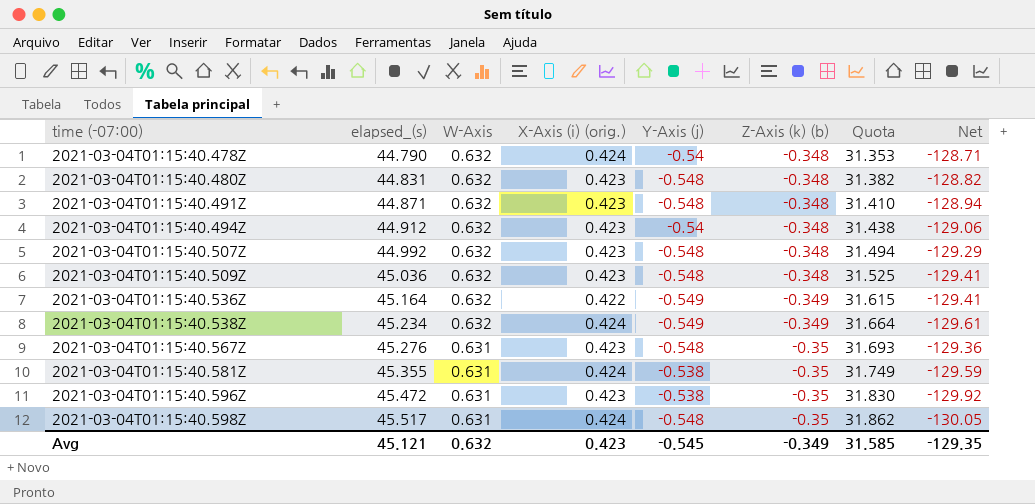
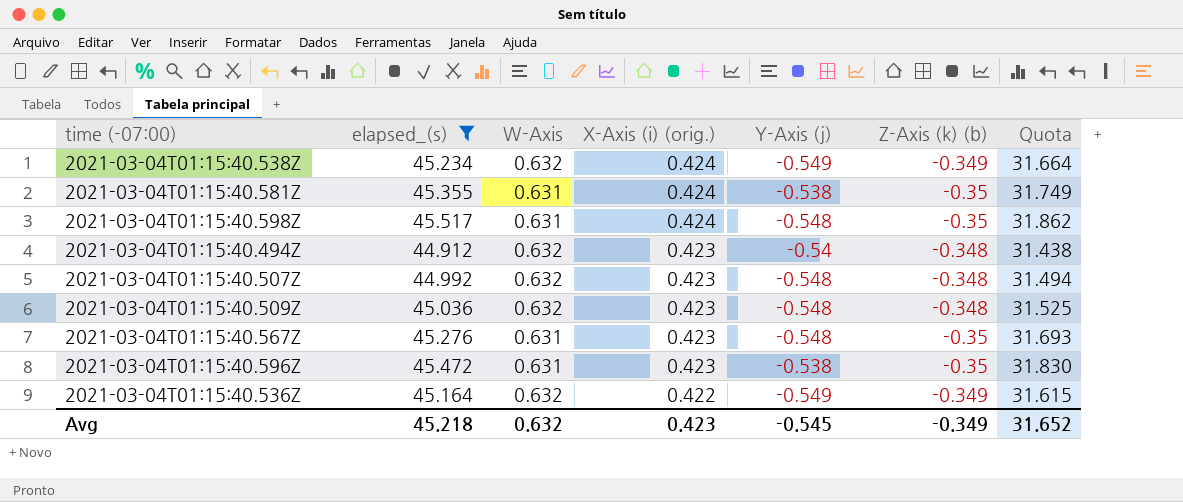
filter: none -> elapsed_(s) >= 44.912
row order: time (-07:00) ascending -> X-Axis (i) (orig.) descending
column Net | formula: [elapsed_(s)] / [Z-Axis (k) (b)] -> none
Avg | elapsed_(s): 45.121 -> 45.218
Avg | Quota: 31.585 -> 31.652

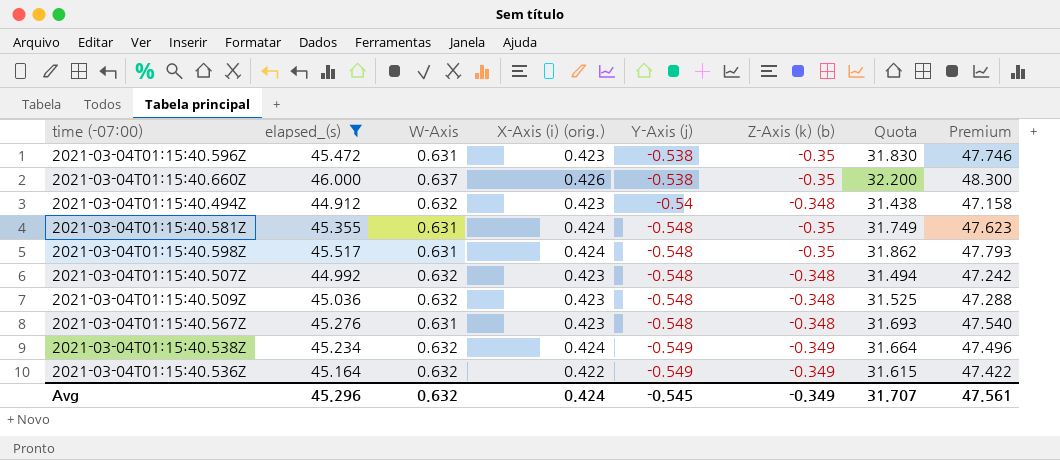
row order: X-Axis (i) (orig.) descending -> Y-Axis (j) descending
column Premium | formula: none -> [elapsed_(s)] * 1.05
row 2021-03-04T01:15:40.660Z: none -> 46.000 | 0.637 | 0.426 | -0.538 | -0.35 | 32.200 | 48.300
2021-03-04T01:15:40.581Z | Y-Axis (j): -0.538 -> -0.548
2021-03-04T01:15:40.567Z | Z-Axis (k) (b): -0.35 -> -0.348
Avg | elapsed_(s): 45.218 -> 45.296
Avg | X-Axis (i) (orig.): 0.423 -> 0.424
Avg | Quota: 31.652 -> 31.707

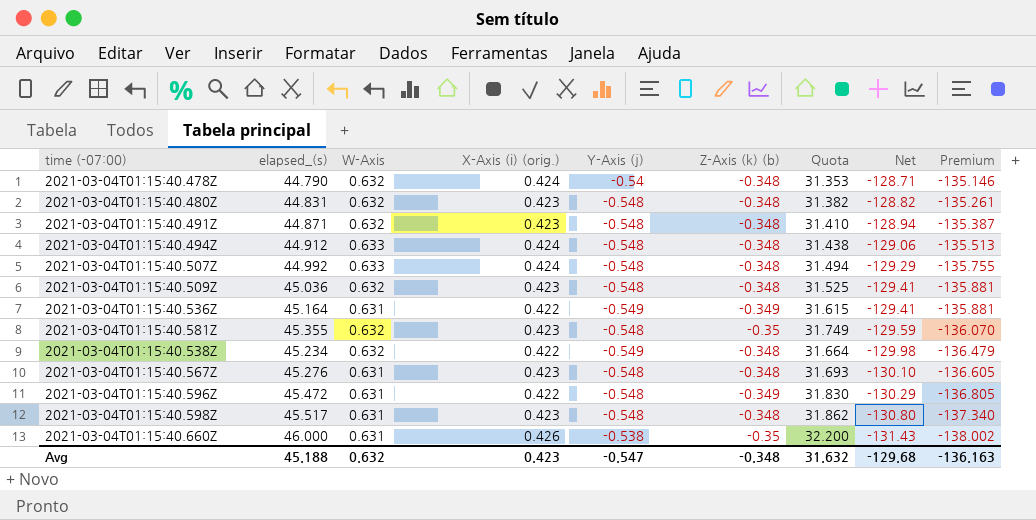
filter: elapsed_(s) >= 44.912 -> none
row order: Y-Axis (j) descending -> Net descending
column Net | formula: none -> [elapsed_(s)] / [Z-Axis (k) (b)]
column Premium | formula: [elapsed_(s)] * 1.05 -> [Net] * 1.05
2021-03-04T01:15:40.494Z | W-Axis: 0.632 -> 0.633
2021-03-04T01:15:40.494Z | X-Axis (i) (orig.): 0.423 -> 0.424
2021-03-04T01:15:40.494Z | Y-Axis (j): -0.54 -> -0.548
2021-03-04T01:15:40.507Z | W-Axis: 0.632 -> 0.633
2021-03-04T01:15:40.507Z | X-Axis (i) (orig.): 0.423 -> 0.424
2021-03-04T01:15:40.536Z | W-Axis: 0.632 -> 0.631
2021-03-04T01:15:40.581Z | W-Axis: 0.631 -> 0.632
2021-03-04T01:15:40.581Z | X-Axis (i) (orig.): 0.424 -> 0.423
2021-03-04T01:15:40.538Z | X-Axis (i) (orig.): 0.424 -> 0.422
2021-03-04T01:15:40.538Z | Z-Axis (k) (b): -0.349 -> -0.348
2021-03-04T01:15:40.596Z | X-Axis (i) (orig.): 0.423 -> 0.422
2021-03-04T01:15:40.596Z | Y-Axis (j): -0.538 -> -0.548
2021-03-04T01:15:40.596Z | Z-Axis (k) (b): -0.35 -> -0.349
2021-03-04T01:15:40.598Z | X-Axis (i) (orig.): 0.424 -> 0.423
2021-03-04T01:15:40.598Z | Z-Axis (k) (b): -0.35 -> -0.348
2021-03-04T01:15:40.660Z | W-Axis: 0.637 -> 0.631
Avg | elapsed_(s): 45.296 -> 45.188
Avg | X-Axis (i) (orig.): 0.424 -> 0.423
Avg | Y-Axis (j): -0.545 -> -0.547
Avg | Z-Axis (k) (b): -0.349 -> -0.348
Avg | Quota: 31.707 -> 31.632
Avg | Premium: 47.561 -> -136.163

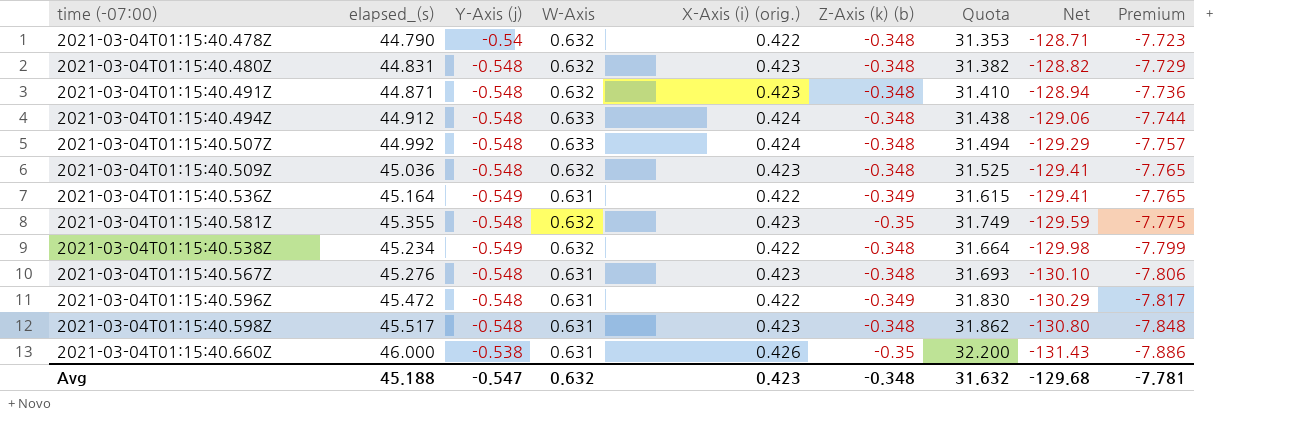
column Y-Axis (j) | position: 5 -> 3
column Premium | formula: [Net] * 1.05 -> [Net] * 0.06
2021-03-04T01:15:40.478Z | X-Axis (i) (orig.): 0.424 -> 0.422
Avg | Premium: -136.163 -> -7.781

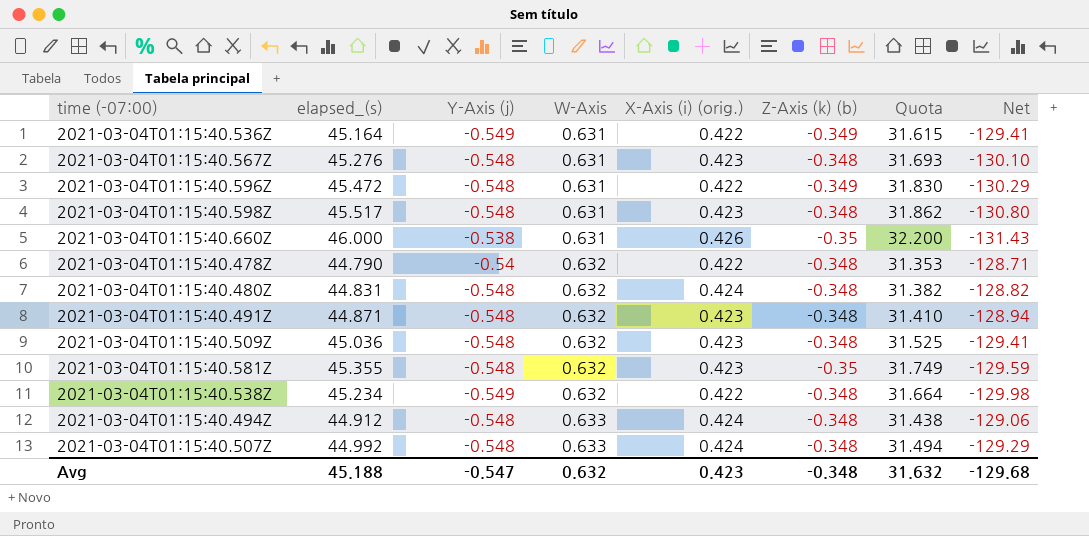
row order: Net descending -> W-Axis ascending
column Premium | formula: [Net] * 0.06 -> none
2021-03-04T01:15:40.480Z | X-Axis (i) (orig.): 0.423 -> 0.424

